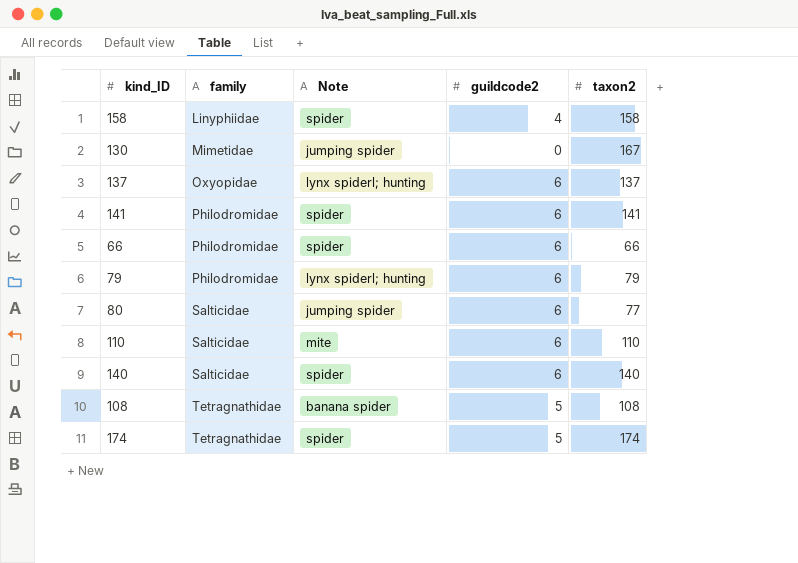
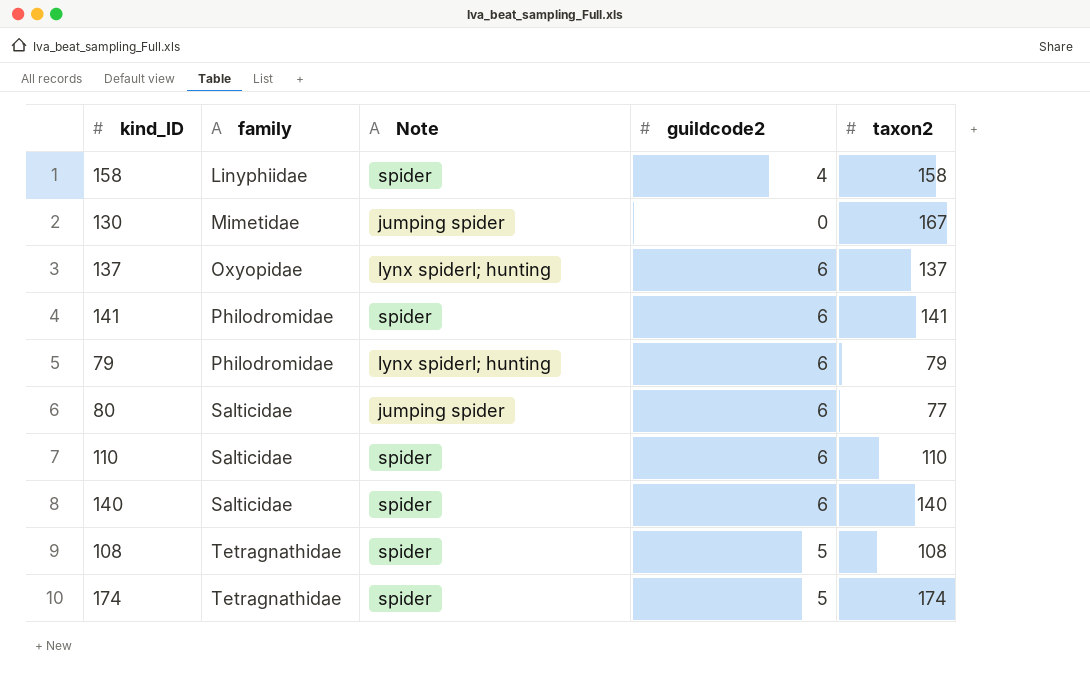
row 66: Philodromidae | spider | 6 | 66 -> none
110 | Note: mite -> spider
108 | Note: banana spider -> spider

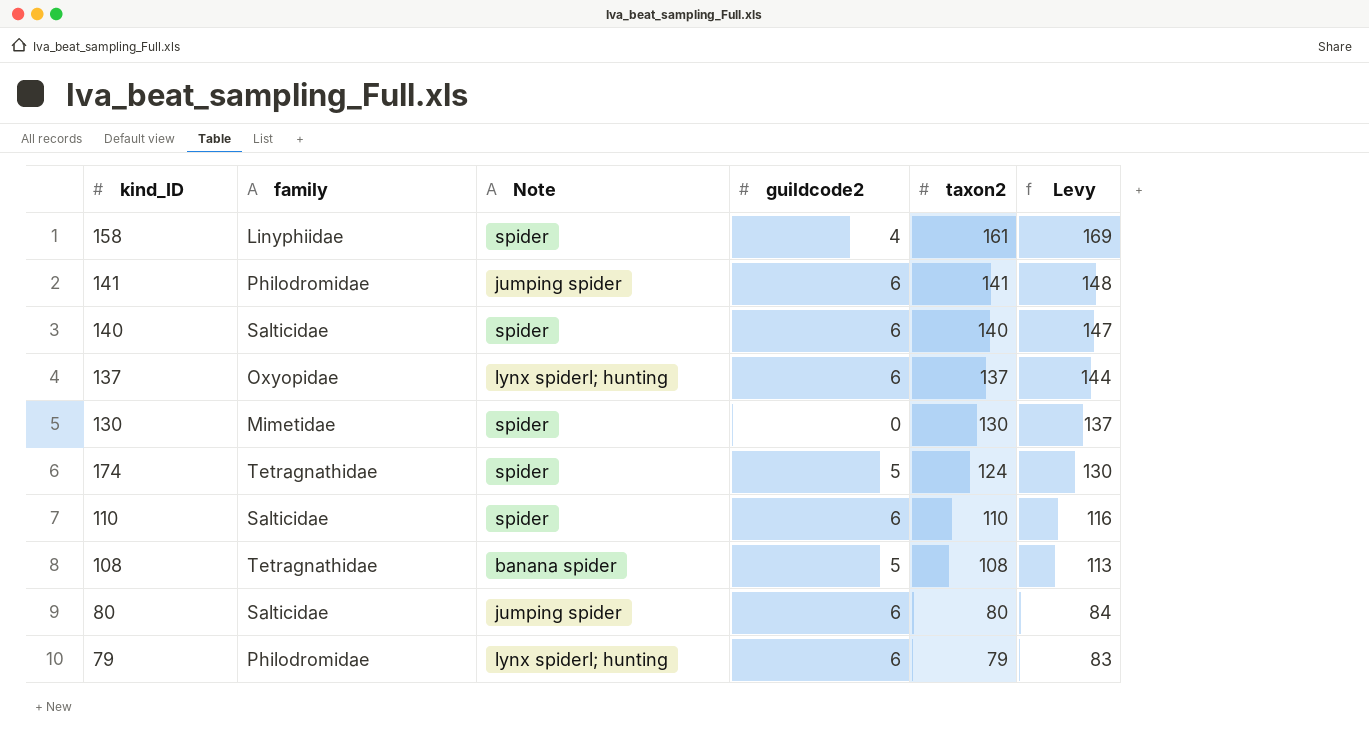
row order: family ascending -> taxon2 descending
column Levy | formula: none -> [taxon2] * 1.05
158 | taxon2: 158 -> 161
141 | Note: spider -> jumping spider
130 | Note: jumping spider -> spider
130 | taxon2: 167 -> 130
174 | taxon2: 174 -> 124
108 | Note: spider -> banana spider
80 | taxon2: 77 -> 80

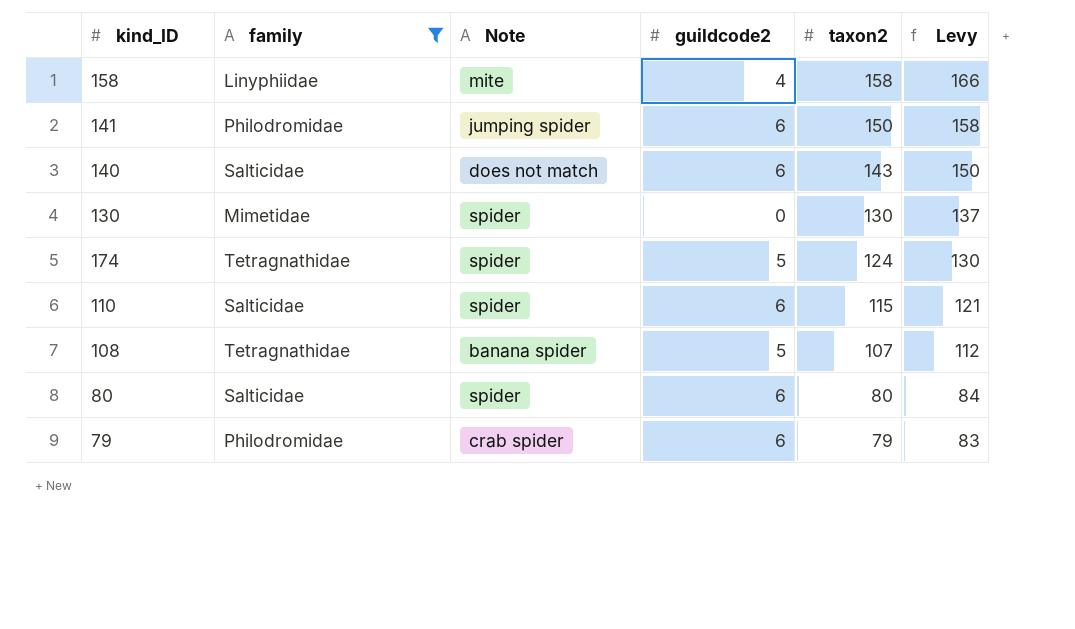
filter: none -> family != Oxyopidae
158 | Note: spider -> mite
158 | taxon2: 161 -> 158
158 | Levy: 169 -> 166
141 | taxon2: 141 -> 150
141 | Levy: 148 -> 158
140 | Note: spider -> does not match
140 | taxon2: 140 -> 143
140 | Levy: 147 -> 150
110 | taxon2: 110 -> 115
110 | Levy: 116 -> 121
108 | taxon2: 108 -> 107
108 | Levy: 113 -> 112
80 | Note: jumping spider -> spider
79 | Note: lynx spiderl; hunting -> crab spider

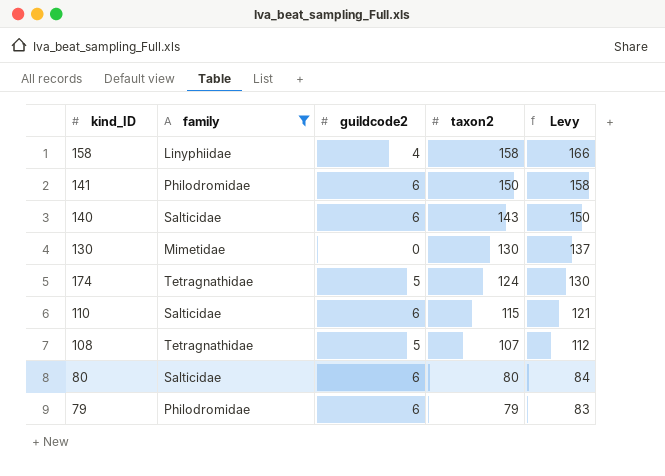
column Note | position: 3 -> none

